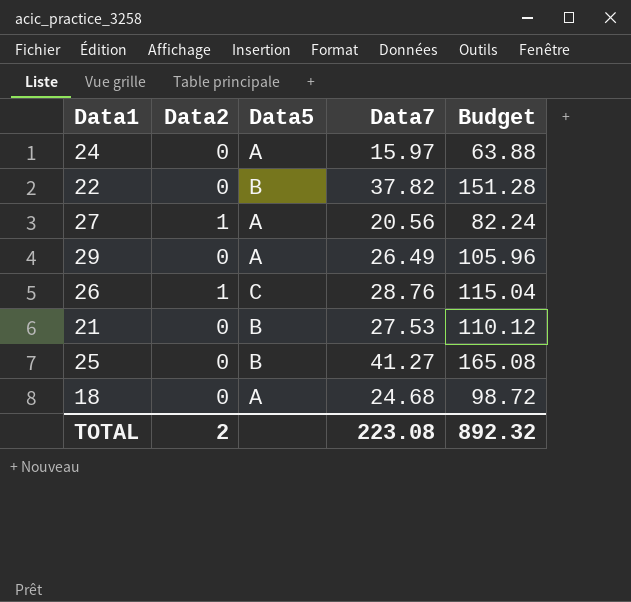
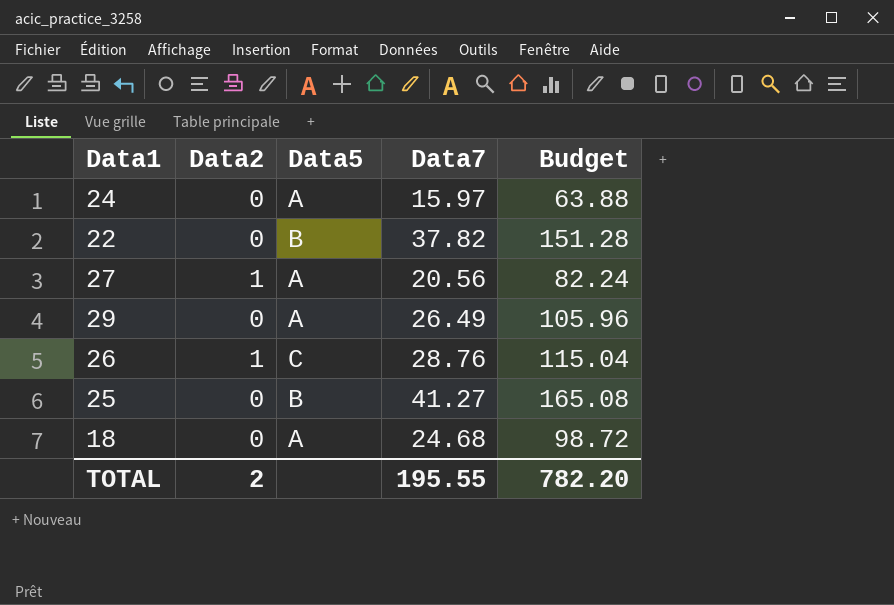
row 21: 0 | B | 27.53 | 110.12 -> none
TOTAL | Data7: 223.08 -> 195.55
TOTAL | Budget: 892.32 -> 782.20

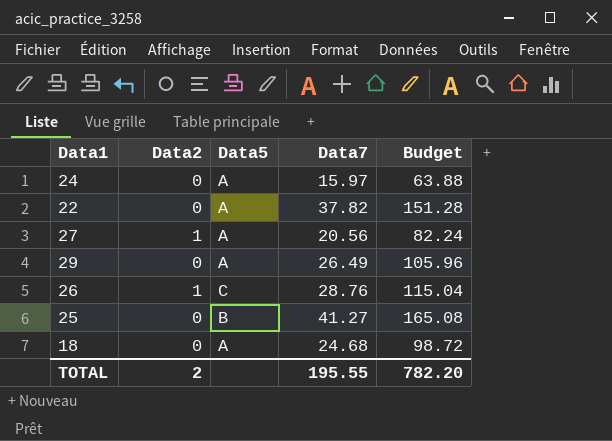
22 | Data5: B -> A

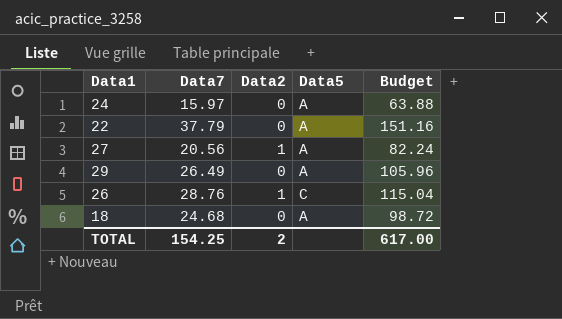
column Data7 | position: 4 -> 2
row 25: 0 | B | 41.27 | 165.08 -> none
22 | Data7: 37.82 -> 37.79
22 | Budget: 151.28 -> 151.16
TOTAL | Data7: 195.55 -> 154.25
TOTAL | Budget: 782.20 -> 617.00

